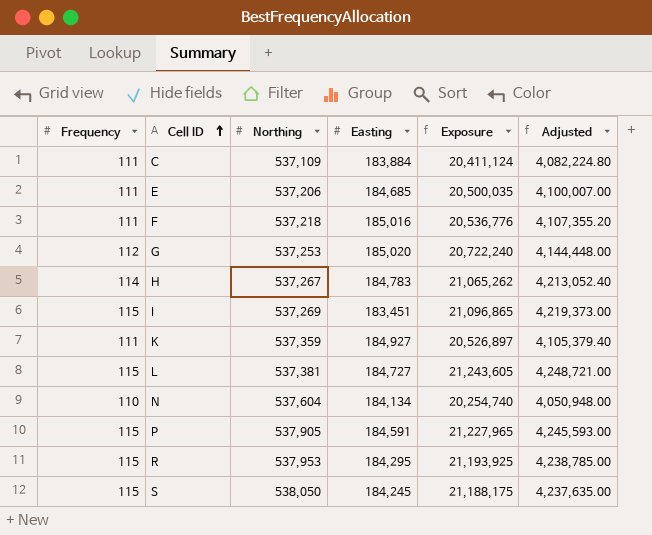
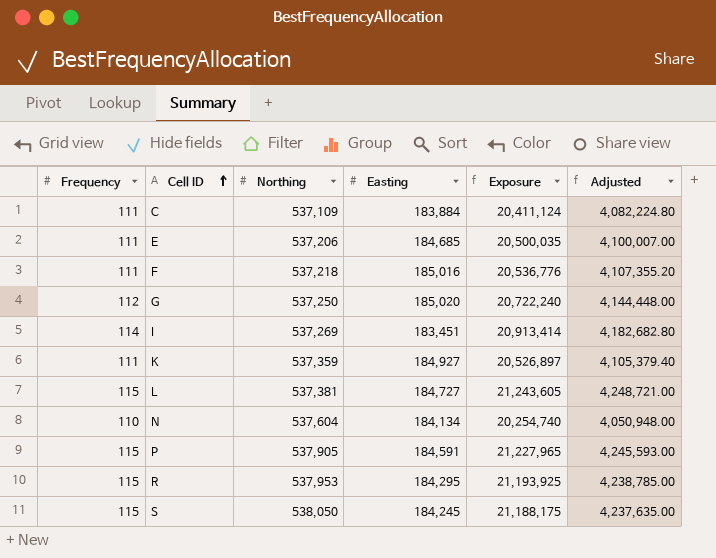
row H: 114 | 537,267 | 184,783 | 21,065,262 | 4,213,052.40 -> none
G | Northing: 537,253 -> 537,250
I | Frequency: 115 -> 114
I | Exposure: 21,096,865 -> 20,913,414
I | Adjusted: 4,219,373.00 -> 4,182,682.80

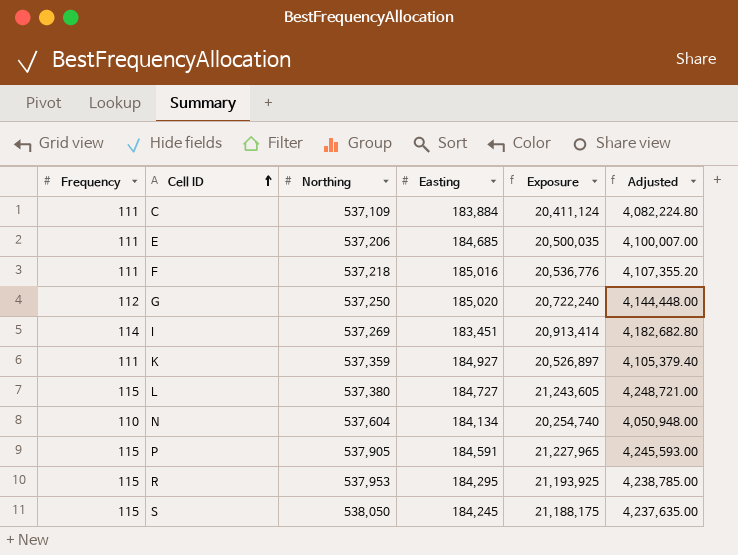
L | Northing: 537,381 -> 537,380

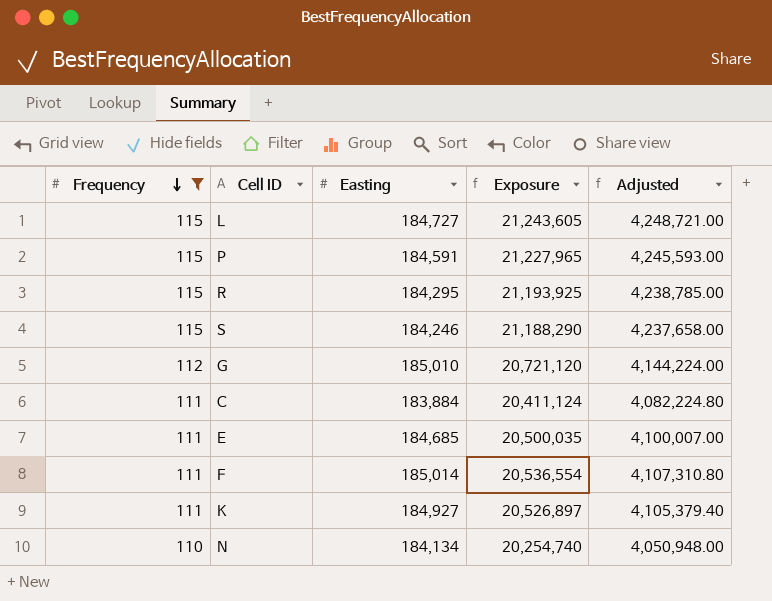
filter: none -> Frequency != 114
row order: Cell ID ascending -> Frequency descending
column Northing | position: 3 -> none
S | Easting: 184,245 -> 184,246
S | Exposure: 21,188,175 -> 21,188,290
S | Adjusted: 4,237,635.00 -> 4,237,658.00
G | Easting: 185,020 -> 185,010
G | Exposure: 20,722,240 -> 20,721,120
G | Adjusted: 4,144,448.00 -> 4,144,224.00
F | Easting: 185,016 -> 185,014
F | Exposure: 20,536,776 -> 20,536,554
F | Adjusted: 4,107,355.20 -> 4,107,310.80

